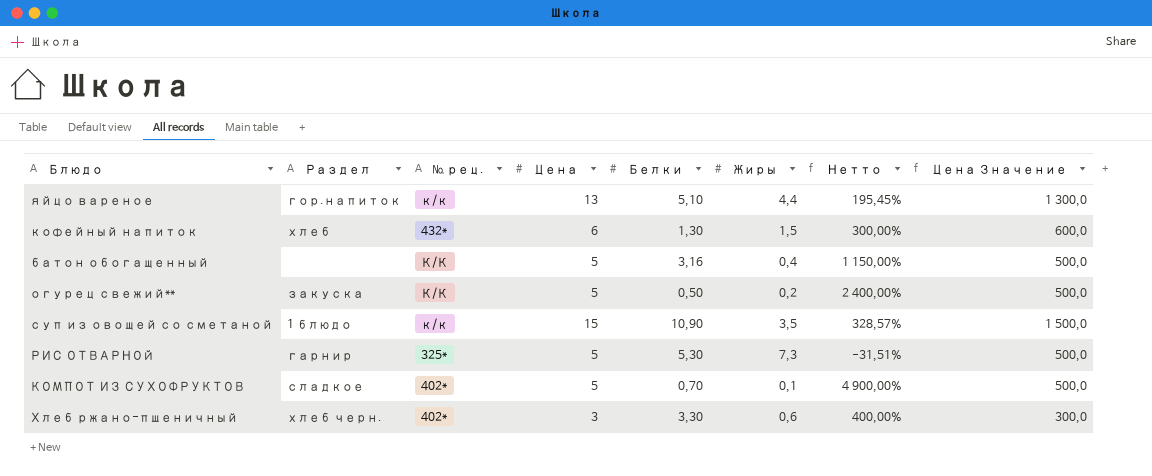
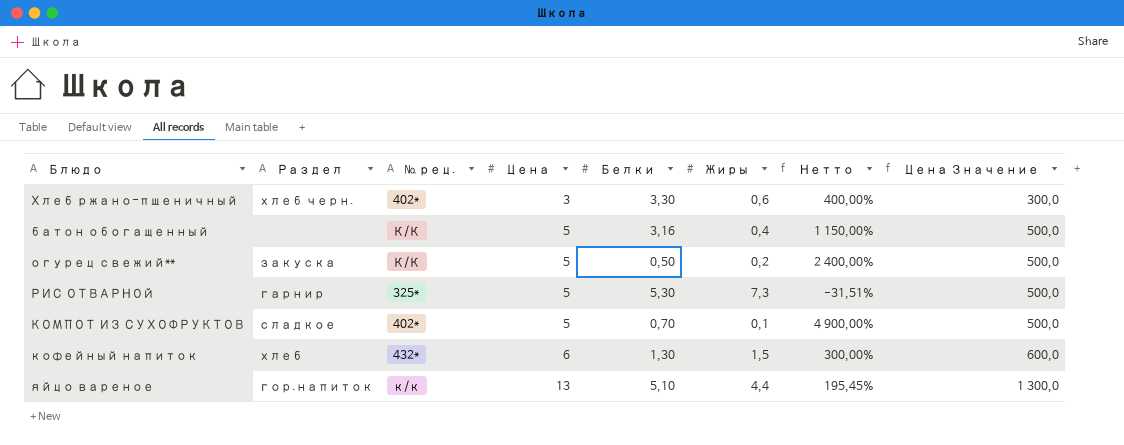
row order: none -> Цена ascending
row суп из овощей со сметаной: 1 блюдо | к/к | 15 | 10,90 | 3,5 | 328,57% | 1 500,0 -> none

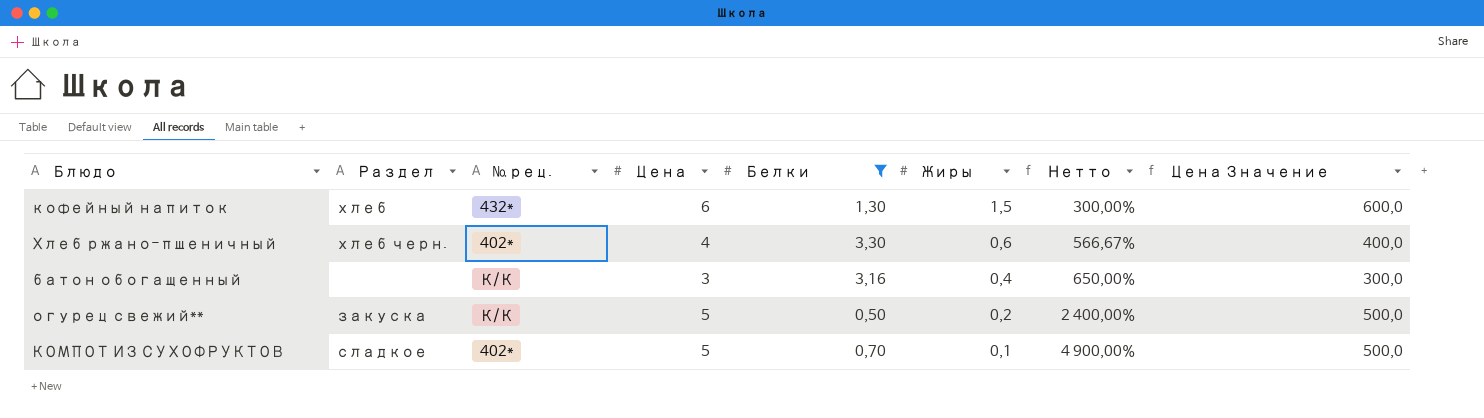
filter: none -> Белки <= 3,30
row order: Цена ascending -> Жиры descending
Хлеб ржано-пшеничный | Цена: 3 -> 4
Хлеб ржано-пшеничный | Нетто: 400,00% -> 566,67%
Хлеб ржано-пшеничный | Цена Значение: 300,0 -> 400,0
батон обогащенный | Цена: 5 -> 3
батон обогащенный | Нетто: 1 150,00% -> 650,00%
батон обогащенный | Цена Значение: 500,0 -> 300,0

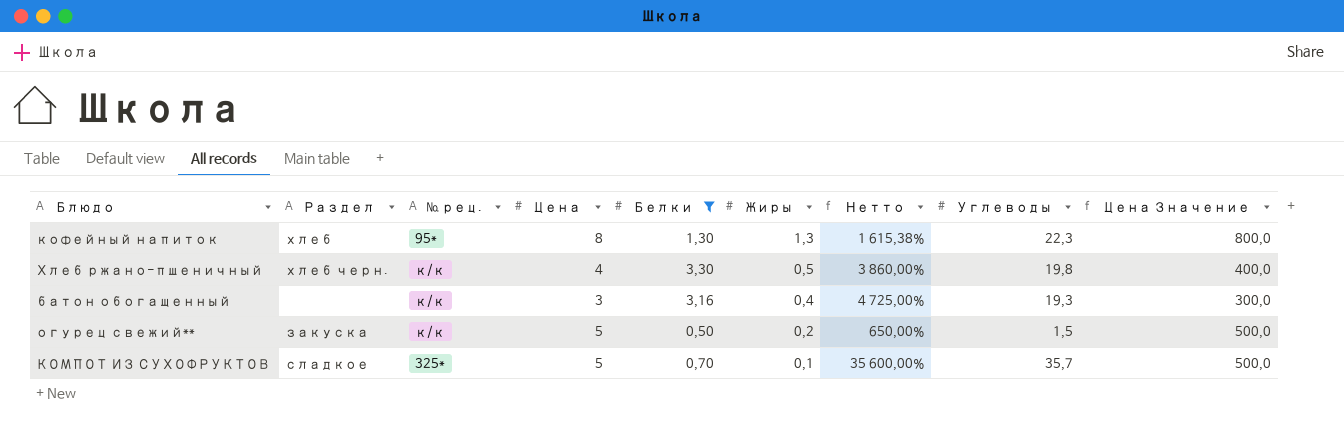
column Нетто | formula: ([Цена] - [Жиры]) / [Жиры] -> ([Углеводы] - [Жиры]) / [Жиры]
column Углеводы | position: none -> 8
кофейный напиток | № рец.: 432* -> 95*
кофейный напиток | Цена: 6 -> 8
кофейный напиток | Жиры: 1,5 -> 1,3
кофейный напиток | Цена Значение: 600,0 -> 800,0
Хлеб ржано-пшеничный | № рец.: 402* -> к/к
Хлеб ржано-пшеничный | Жиры: 0,6 -> 0,5
батон обогащенный | № рец.: К/К -> к/к
огурец свежий** | № рец.: К/К -> к/к
КОМПОТ ИЗ СУХОФРУКТОВ | № рец.: 402* -> 325*

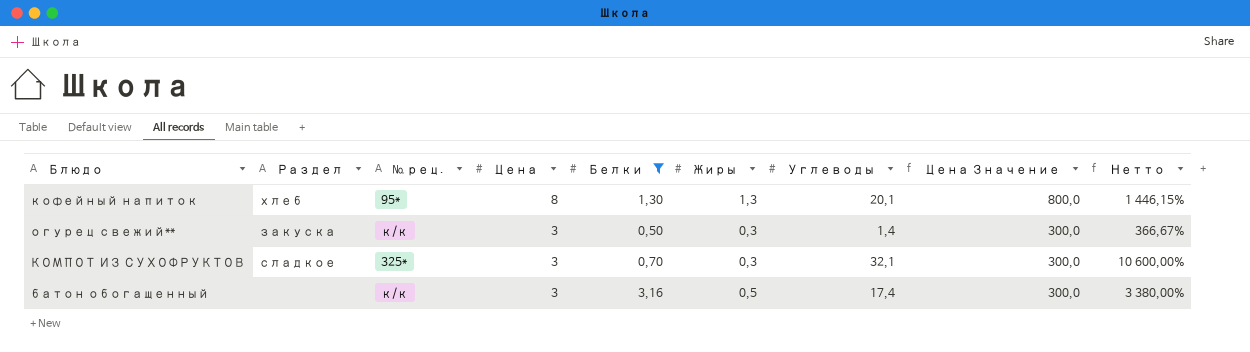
row order: Жиры descending -> Цена descending
column Нетто | position: 7 -> 9
row Хлеб ржано-пшеничный: хлеб черн. | к/к | 4 | 3,30 | 0,5 | 3 860,00% | 19,8 | 400,0 -> none
кофейный напиток | Углеводы: 22,3 -> 20,1
кофейный напиток | Нетто: 1 615,38% -> 1 446,15%
огурец свежий** | Цена: 5 -> 3
огурец свежий** | Жиры: 0,2 -> 0,3
огурец свежий** | Углеводы: 1,5 -> 1,4
огурец свежий** | Цена Значение: 500,0 -> 300,0
огурец свежий** | Нетто: 650,00% -> 366,67%
КОМПОТ ИЗ СУХОФРУКТОВ | Цена: 5 -> 3
КОМПОТ ИЗ СУХОФРУКТОВ | Жиры: 0,1 -> 0,3
КОМПОТ ИЗ СУХОФРУКТОВ | Углеводы: 35,7 -> 32,1
КОМПОТ ИЗ СУХОФРУКТОВ | Цена Значение: 500,0 -> 300,0
КОМПОТ ИЗ СУХОФРУКТОВ | Нетто: 35 600,00% -> 10 600,00%
батон обогащенный | Жиры: 0,4 -> 0,5
батон обогащенный | Углеводы: 19,3 -> 17,4
батон обогащенный | Нетто: 4 725,00% -> 3 380,00%

